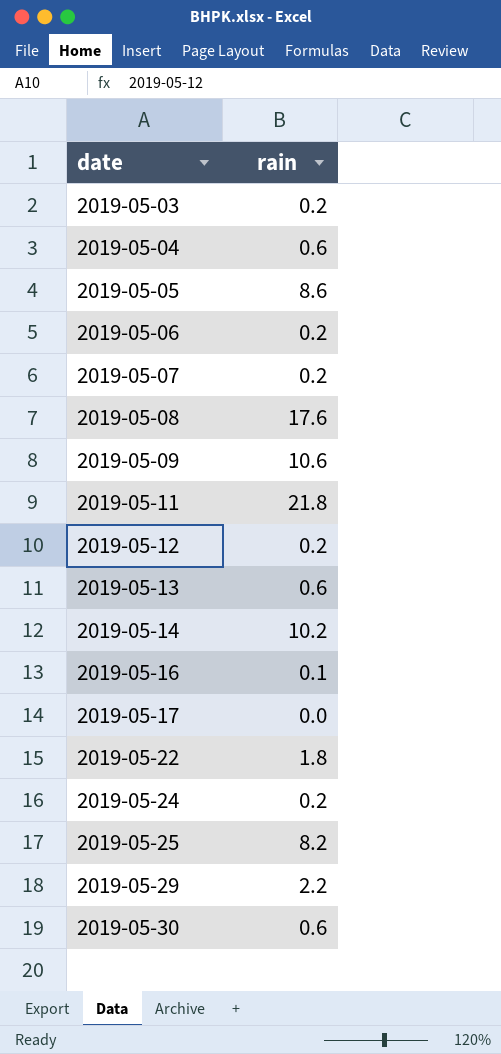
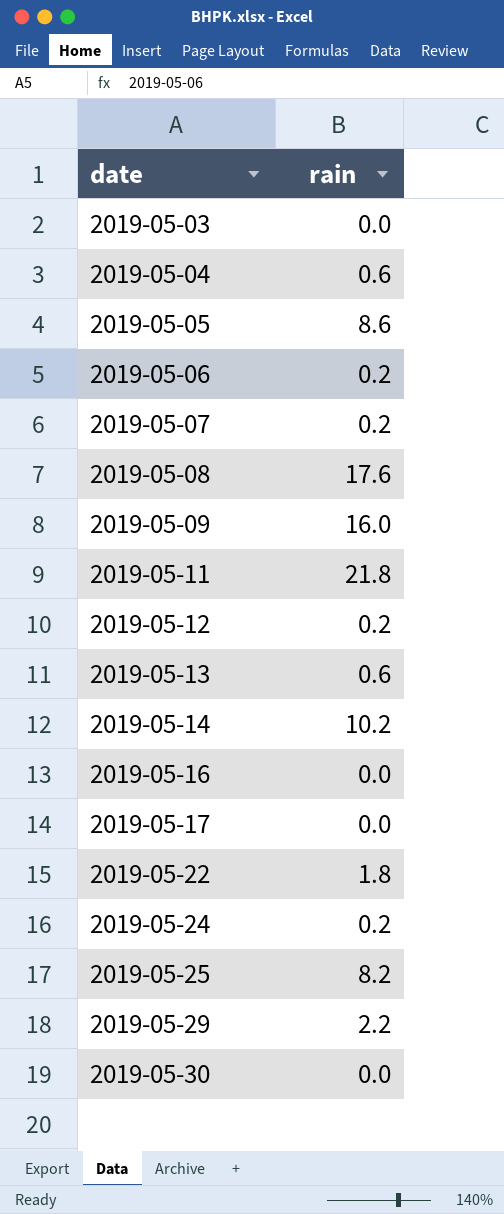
2019-05-03 | rain: 0.2 -> 0.0
2019-05-09 | rain: 10.6 -> 16.0
2019-05-16 | rain: 0.1 -> 0.0
2019-05-30 | rain: 0.6 -> 0.0

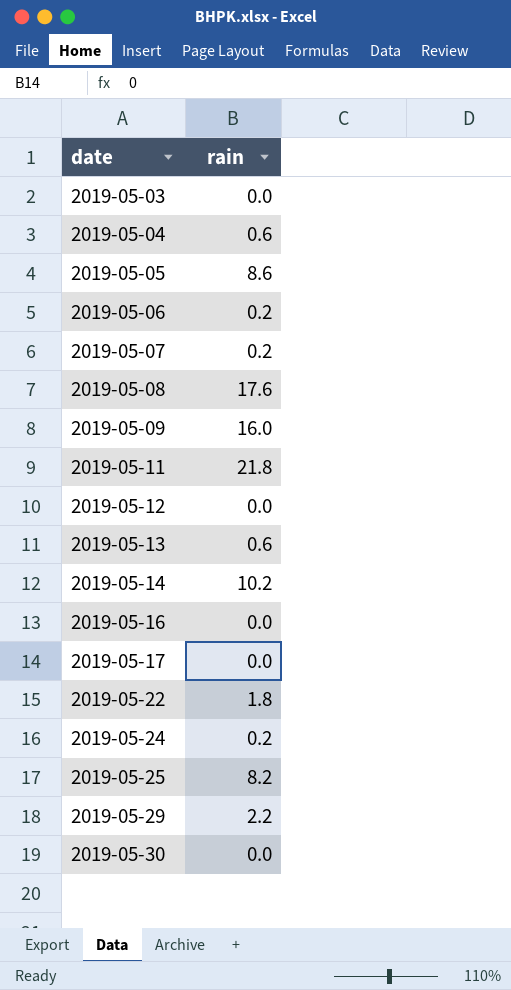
2019-05-12 | rain: 0.2 -> 0.0

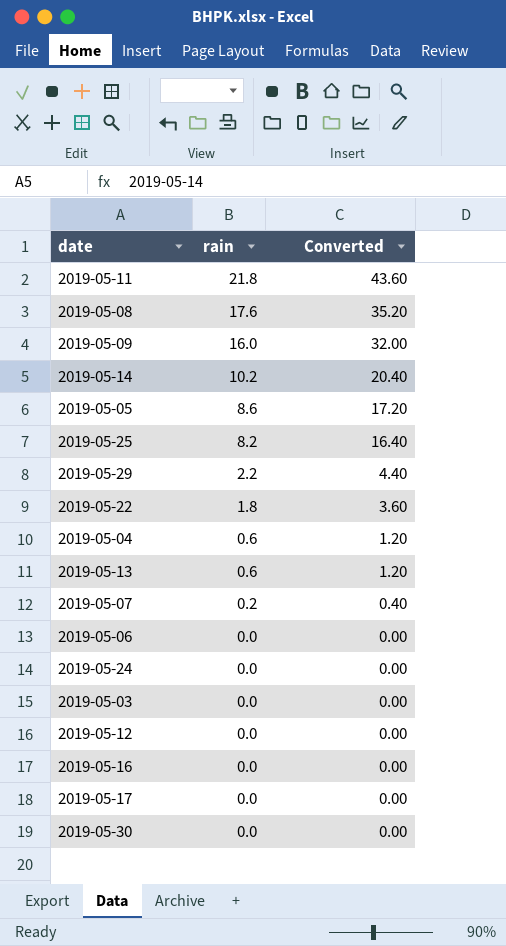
row order: date ascending -> rain descending
column Converted | formula: none -> [rain] * 2
2019-05-06 | rain: 0.2 -> 0.0
2019-05-24 | rain: 0.2 -> 0.0

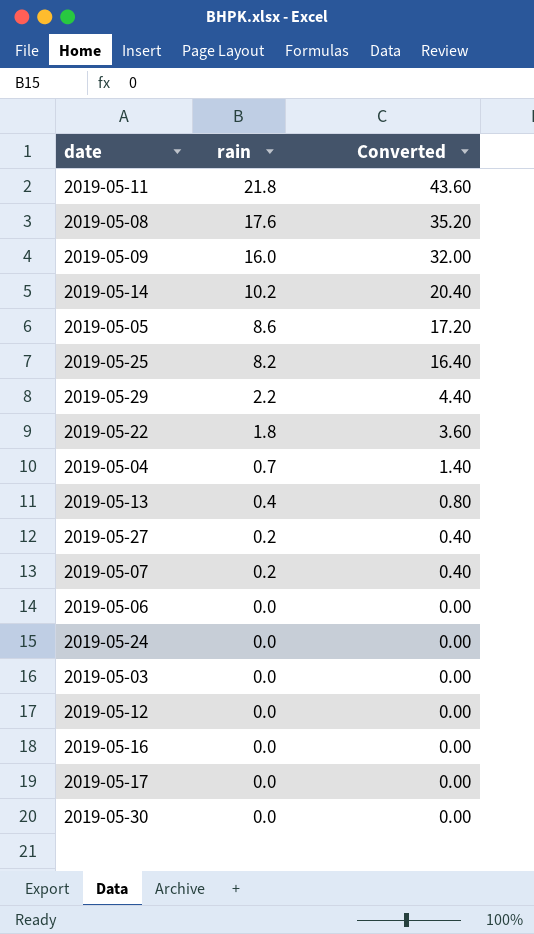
2019-05-04 | rain: 0.6 -> 0.7
2019-05-04 | Converted: 1.20 -> 1.40
2019-05-13 | rain: 0.6 -> 0.4
2019-05-13 | Converted: 1.20 -> 0.80
row 2019-05-27: none -> 0.2 | 0.40

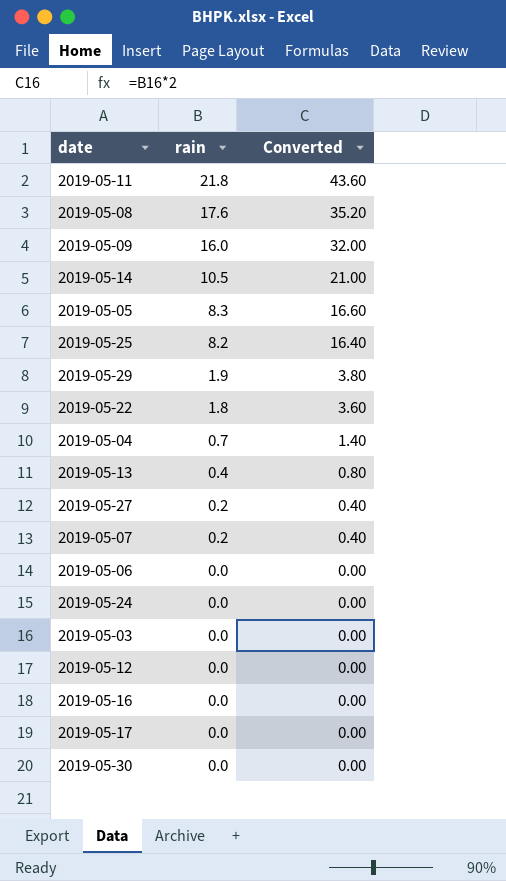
2019-05-14 | rain: 10.2 -> 10.5
2019-05-14 | Converted: 20.40 -> 21.00
2019-05-05 | rain: 8.6 -> 8.3
2019-05-05 | Converted: 17.20 -> 16.60
2019-05-29 | rain: 2.2 -> 1.9
2019-05-29 | Converted: 4.40 -> 3.80

